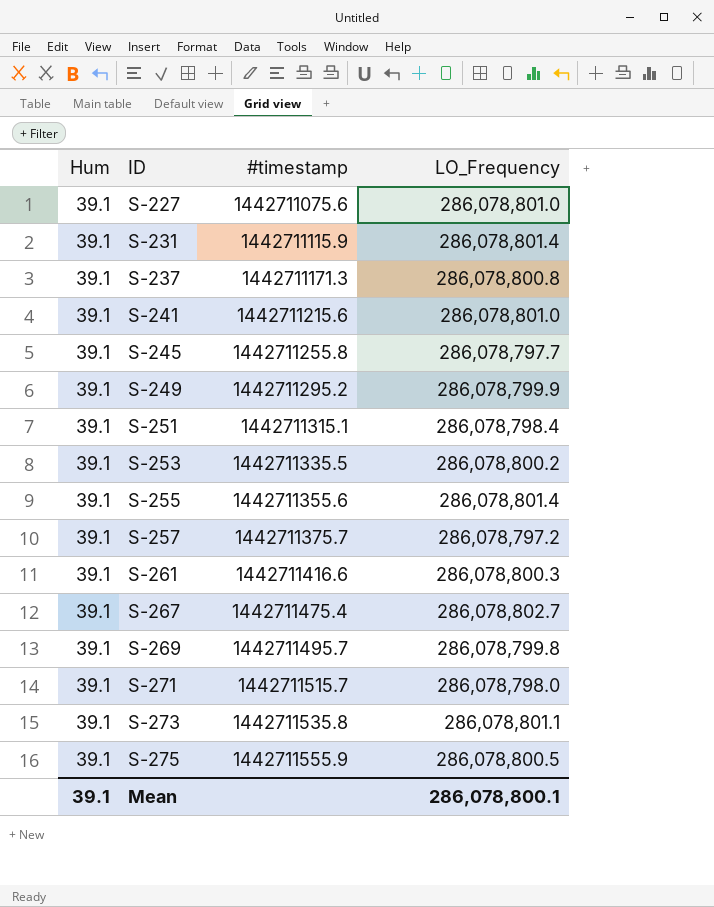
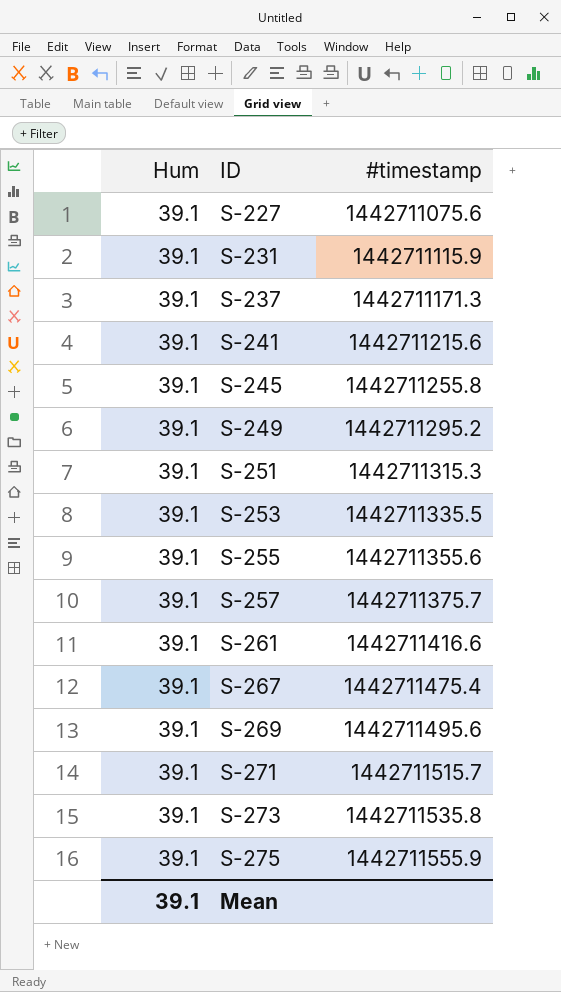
column LO_Frequency | position: 4 -> none
S-251 | #timestamp: 1442711315.1 -> 1442711315.3
S-269 | #timestamp: 1442711495.7 -> 1442711495.6

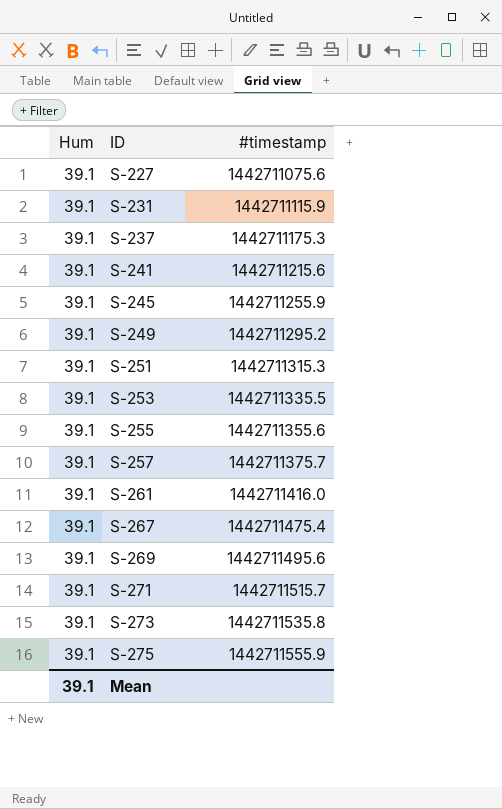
S-237 | #timestamp: 1442711171.3 -> 1442711175.3
S-245 | #timestamp: 1442711255.8 -> 1442711255.9
S-261 | #timestamp: 1442711416.6 -> 1442711416.0

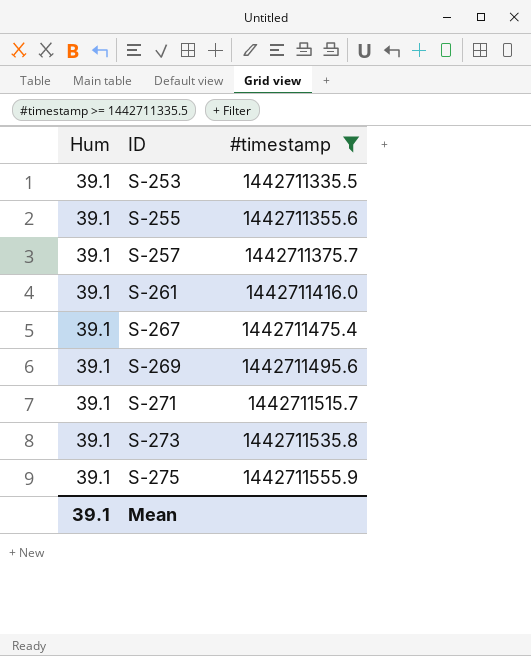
filter: none -> #timestamp >= 1442711335.5

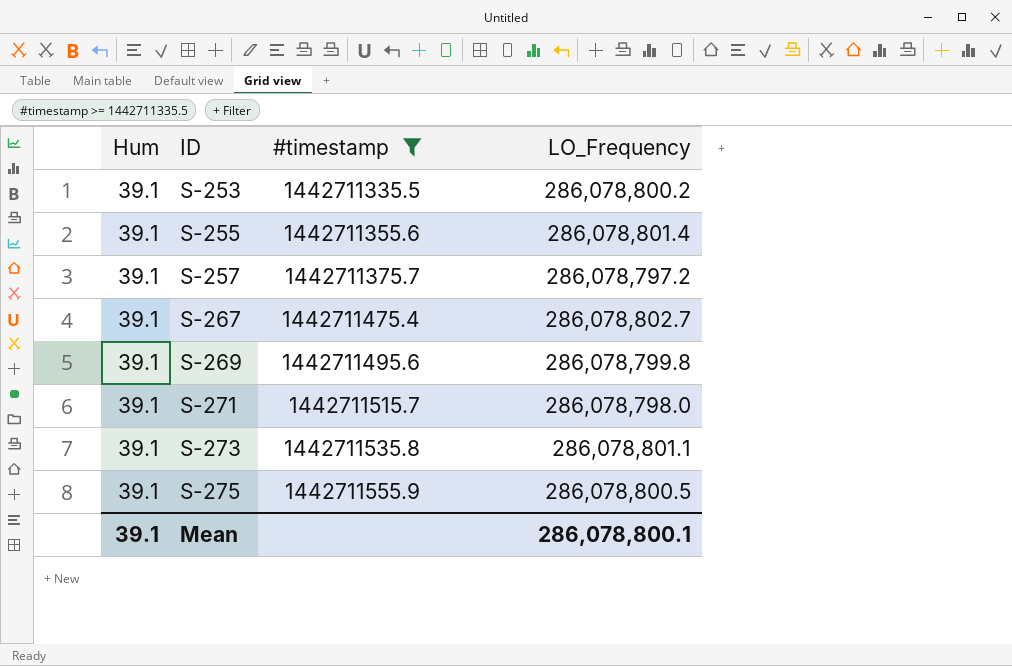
column LO_Frequency | position: none -> 4
row S-261: 39.1 | 1442711416.0 -> none

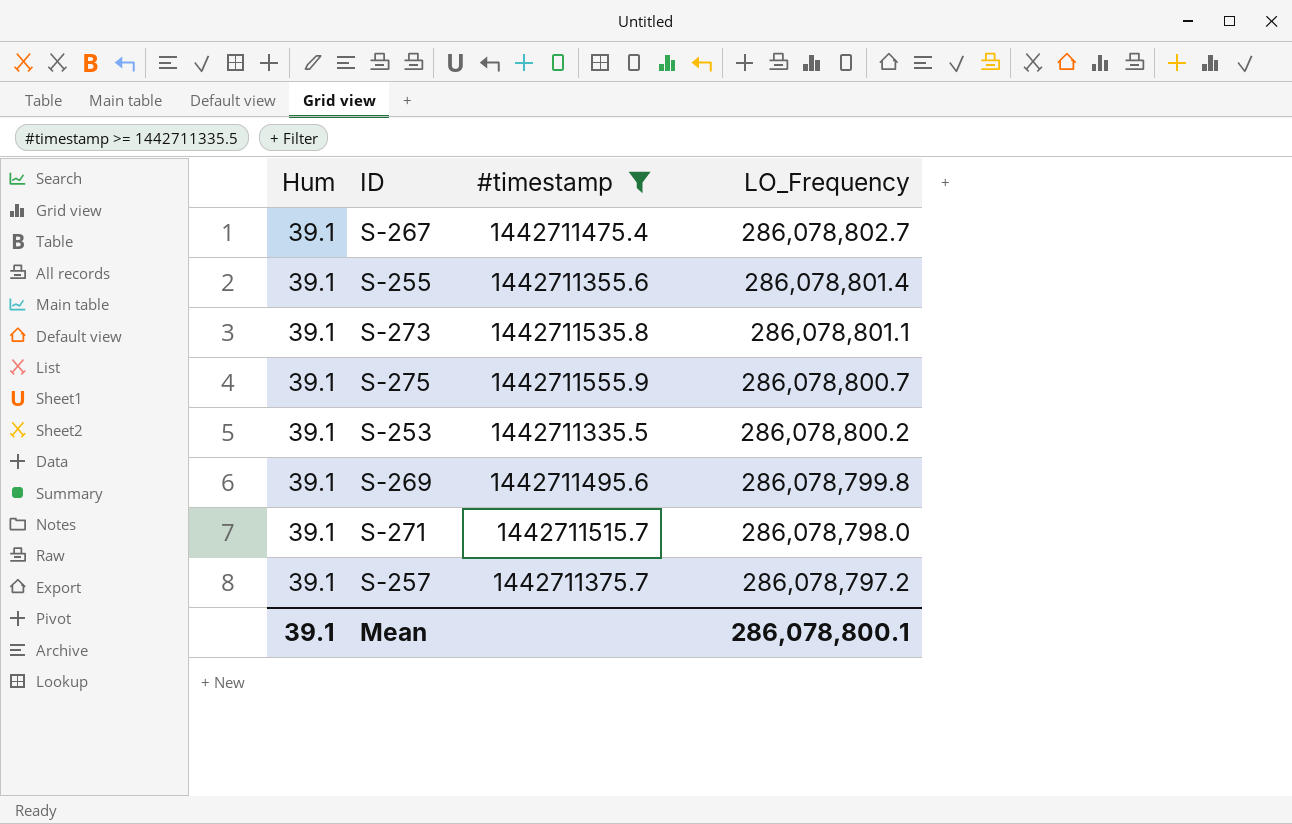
row order: ID ascending -> LO_Frequency descending
S-275 | LO_Frequency: 286,078,800.5 -> 286,078,800.7

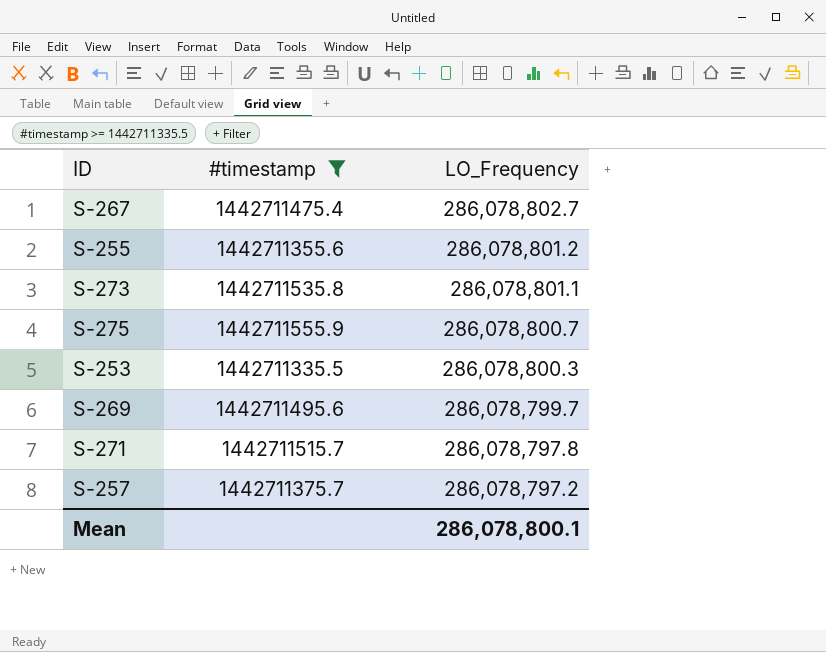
column Hum | position: 1 -> none
S-255 | LO_Frequency: 286,078,801.4 -> 286,078,801.2
S-253 | LO_Frequency: 286,078,800.2 -> 286,078,800.3
S-269 | LO_Frequency: 286,078,799.8 -> 286,078,799.7
S-271 | LO_Frequency: 286,078,798.0 -> 286,078,797.8

